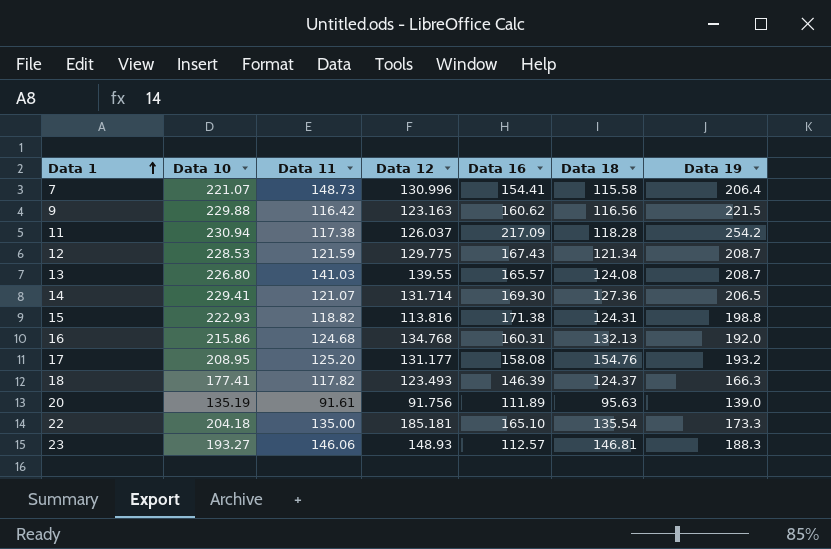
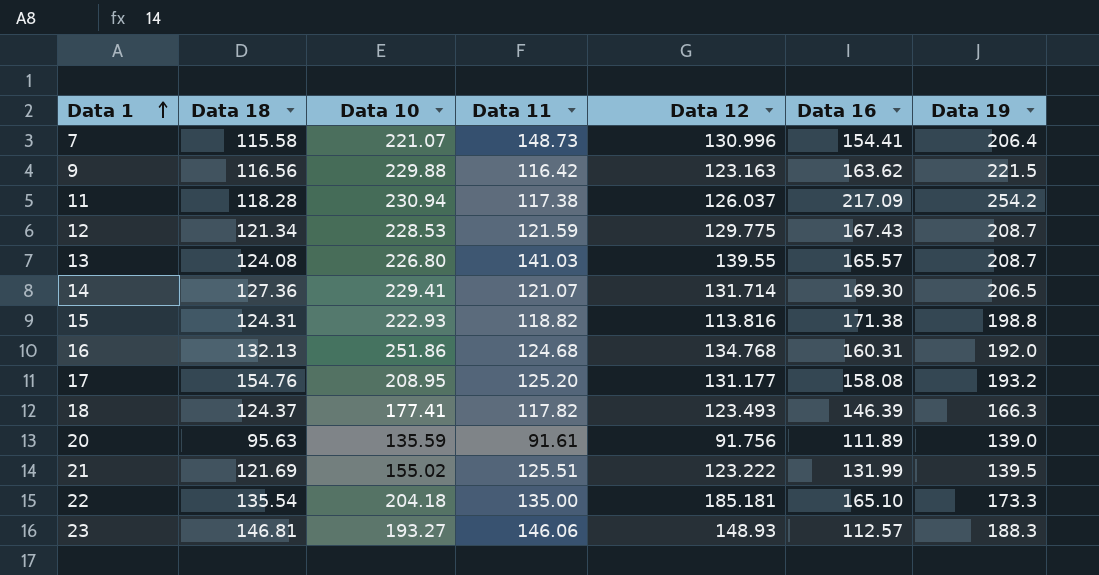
column Data 18 | position: 6 -> 2
9 | Data 16: 160.62 -> 163.62
16 | Data 10: 215.86 -> 251.86
20 | Data 10: 135.19 -> 135.59
row 21: none -> 121.69 | 155.02 | 125.51 | 123.222 | 131.99 | 139.5

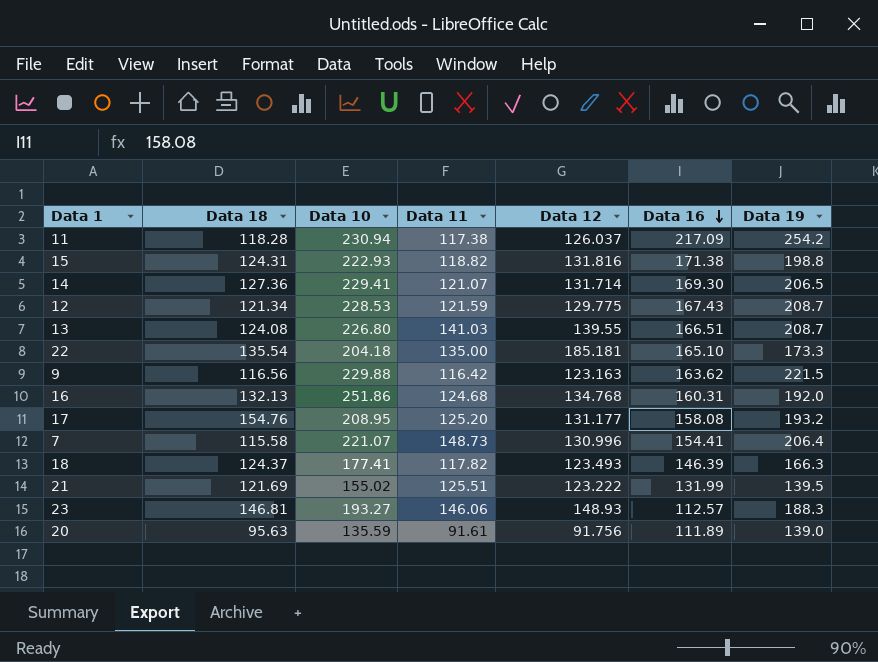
row order: Data 1 ascending -> Data 16 descending
15 | Data 12: 113.816 -> 131.816
13 | Data 16: 165.57 -> 166.51

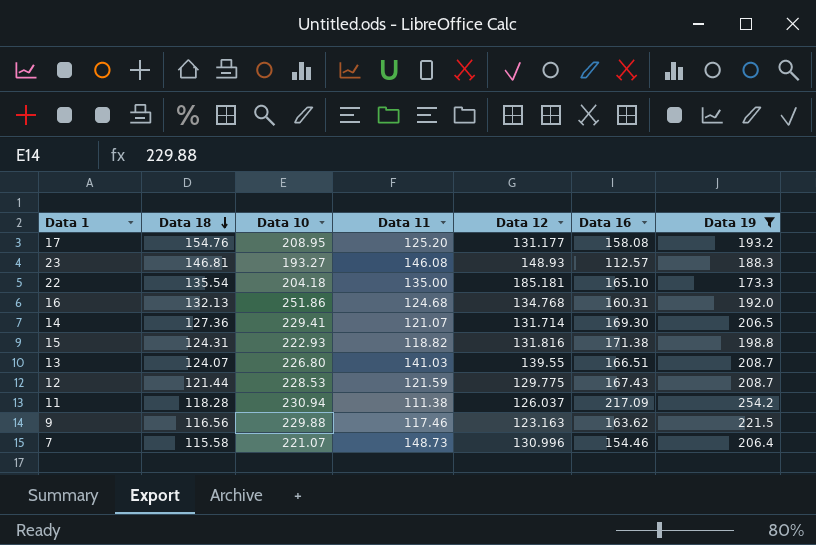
filter: none -> Data 19 >= 173.3
row order: Data 16 descending -> Data 18 descending
23 | Data 11: 146.06 -> 146.08
13 | Data 18: 124.08 -> 124.07
12 | Data 18: 121.34 -> 121.44
11 | Data 11: 117.38 -> 111.38
9 | Data 11: 116.42 -> 117.46
7 | Data 16: 154.41 -> 154.46

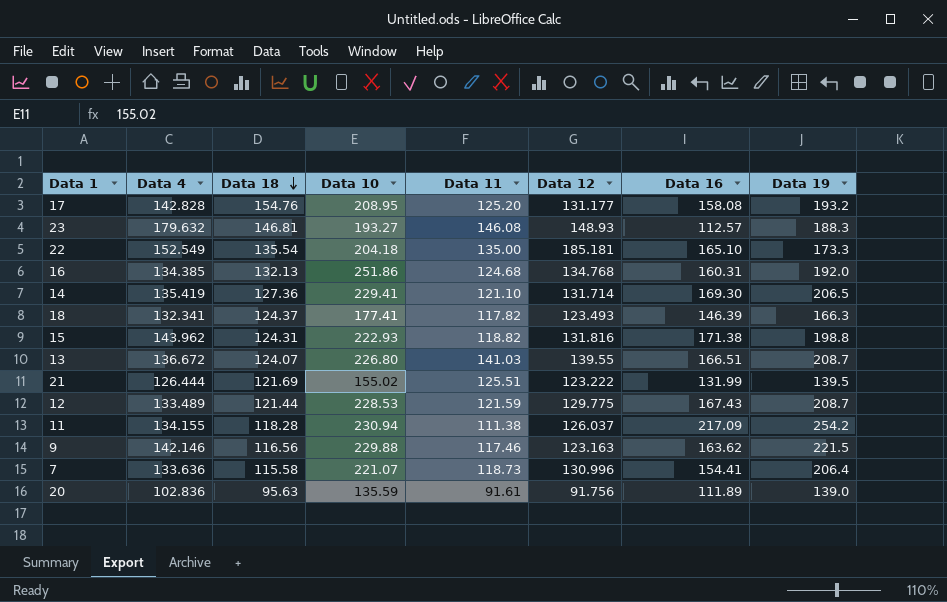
filter: Data 19 >= 173.3 -> none
column Data 4 | position: none -> 2
14 | Data 11: 121.07 -> 121.10
7 | Data 11: 148.73 -> 118.73
7 | Data 16: 154.46 -> 154.41

